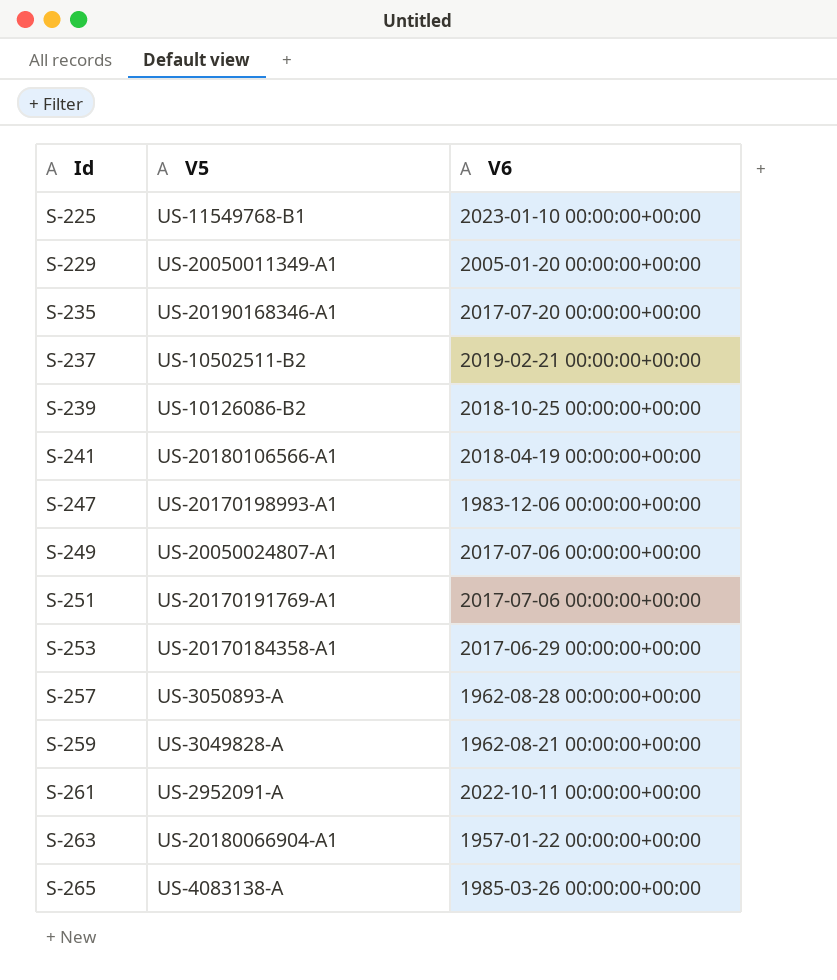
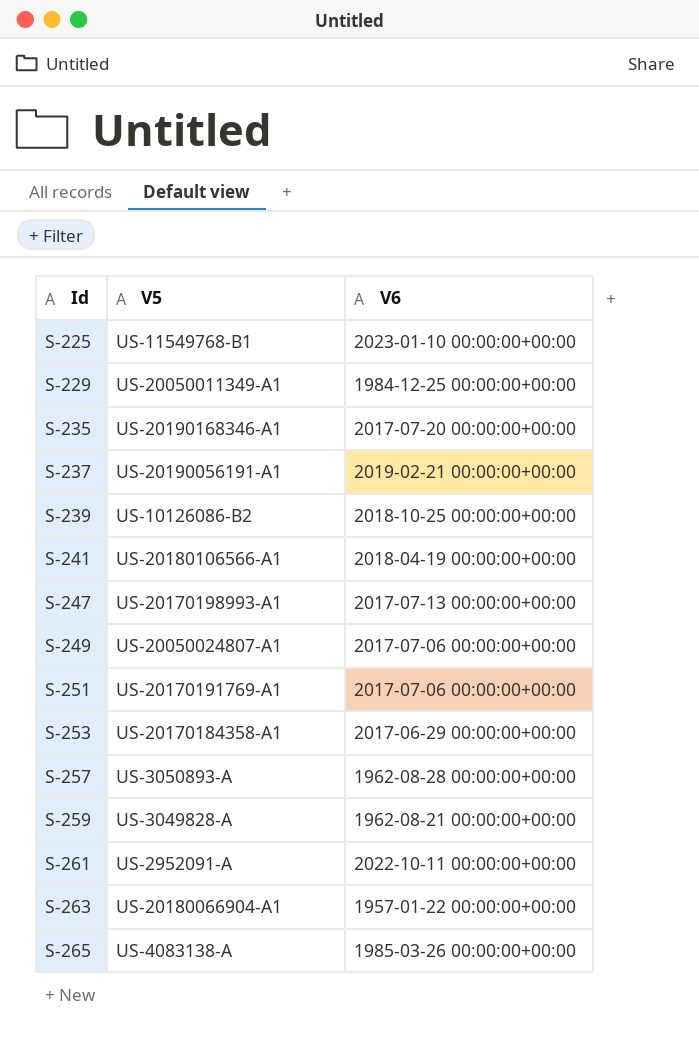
S-229 | V6: 2005-01-20 00:00:00+00:00 -> 1984-12-25 00:00:00+00:00
S-237 | V5: US-10502511-B2 -> US-20190056191-A1
S-247 | V6: 1983-12-06 00:00:00+00:00 -> 2017-07-13 00:00:00+00:00

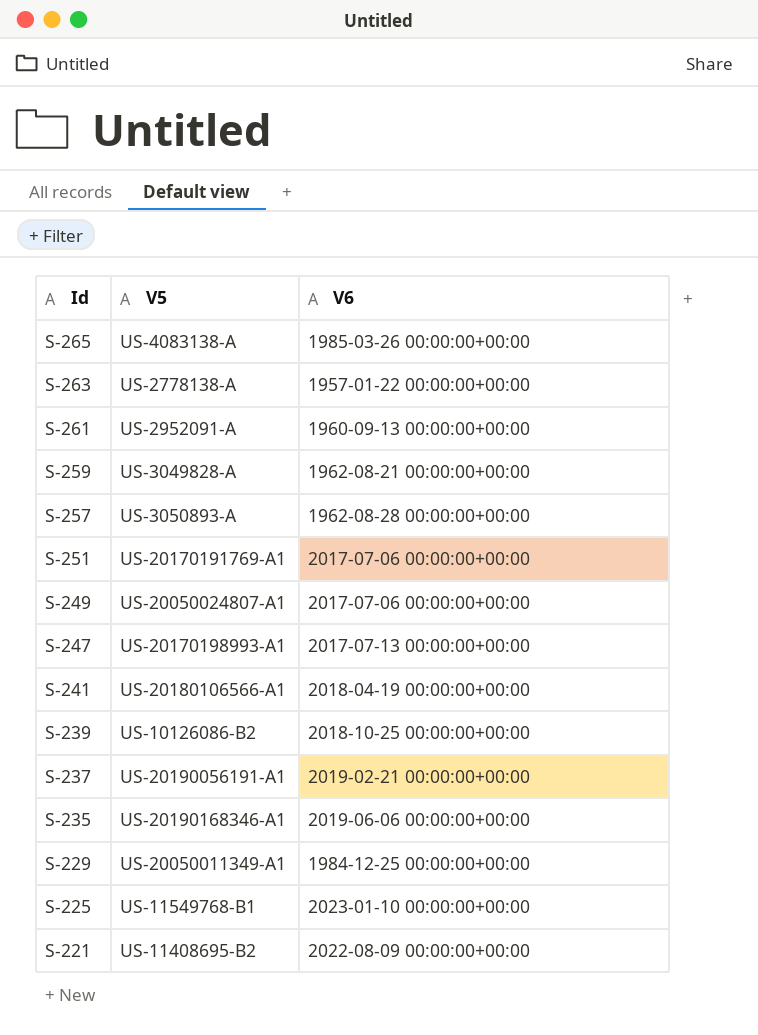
row order: Id ascending -> Id descending
row S-253: US-20170184358-A1 | 2017-06-29 00:00:00+00:00 -> none
S-263 | V5: US-20180066904-A1 -> US-2778138-A
S-261 | V6: 2022-10-11 00:00:00+00:00 -> 1960-09-13 00:00:00+00:00
S-235 | V6: 2017-07-20 00:00:00+00:00 -> 2019-06-06 00:00:00+00:00
row S-221: none -> US-11408695-B2 | 2022-08-09 00:00:00+00:00

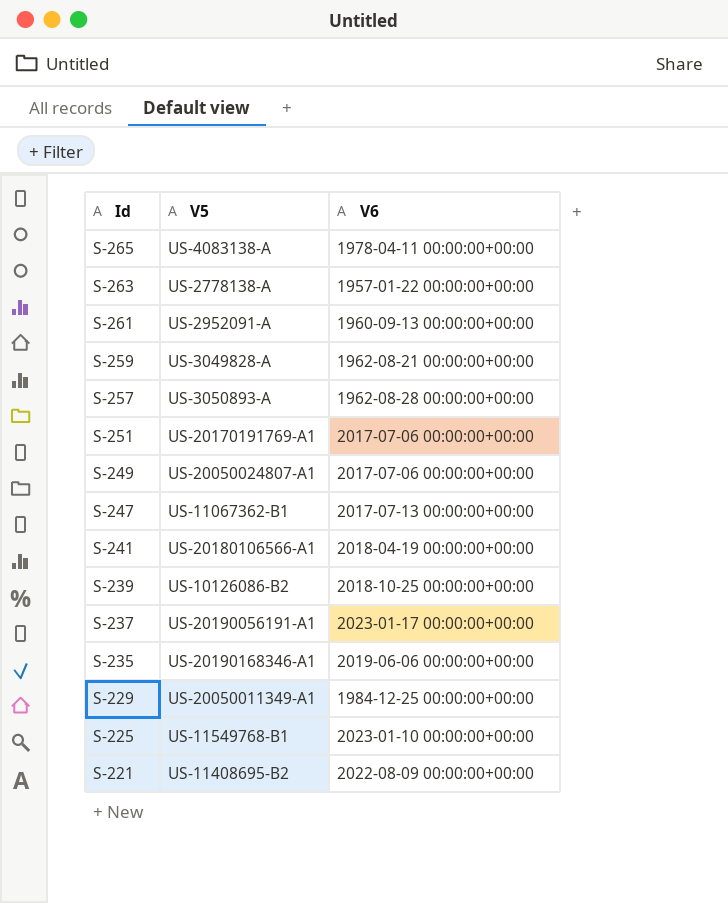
S-265 | V6: 1985-03-26 00:00:00+00:00 -> 1978-04-11 00:00:00+00:00
S-247 | V5: US-20170198993-A1 -> US-11067362-B1
S-237 | V6: 2019-02-21 00:00:00+00:00 -> 2023-01-17 00:00:00+00:00

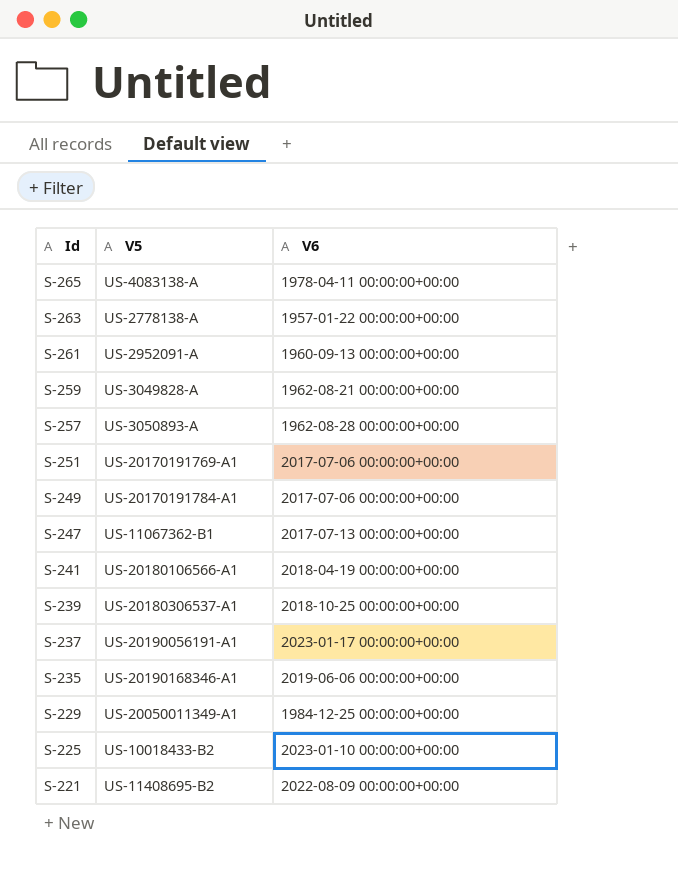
S-249 | V5: US-20050024807-A1 -> US-20170191784-A1
S-239 | V5: US-10126086-B2 -> US-20180306537-A1
S-225 | V5: US-11549768-B1 -> US-10018433-B2

